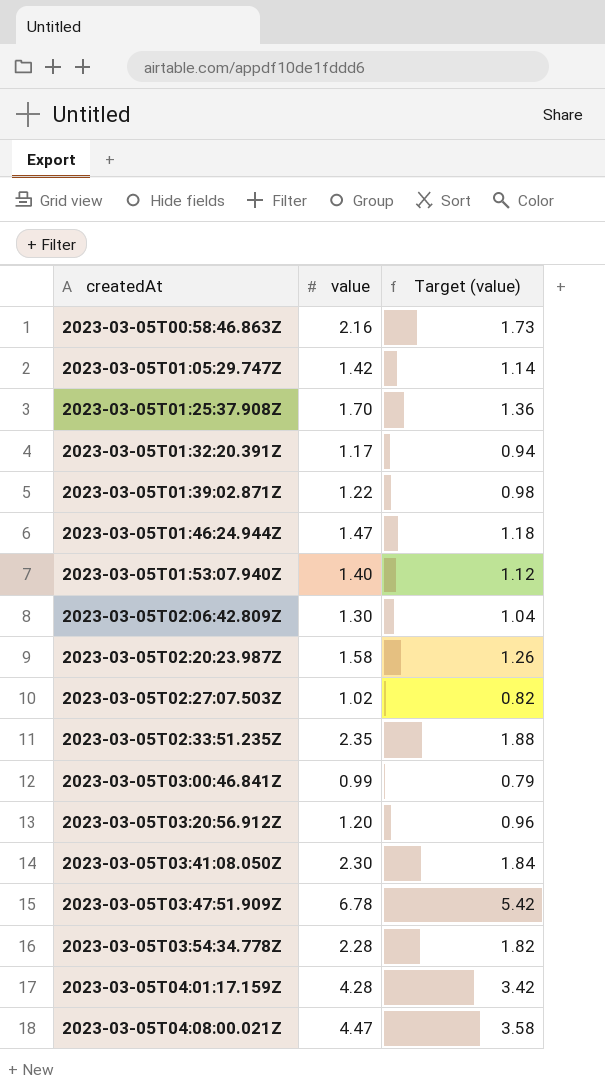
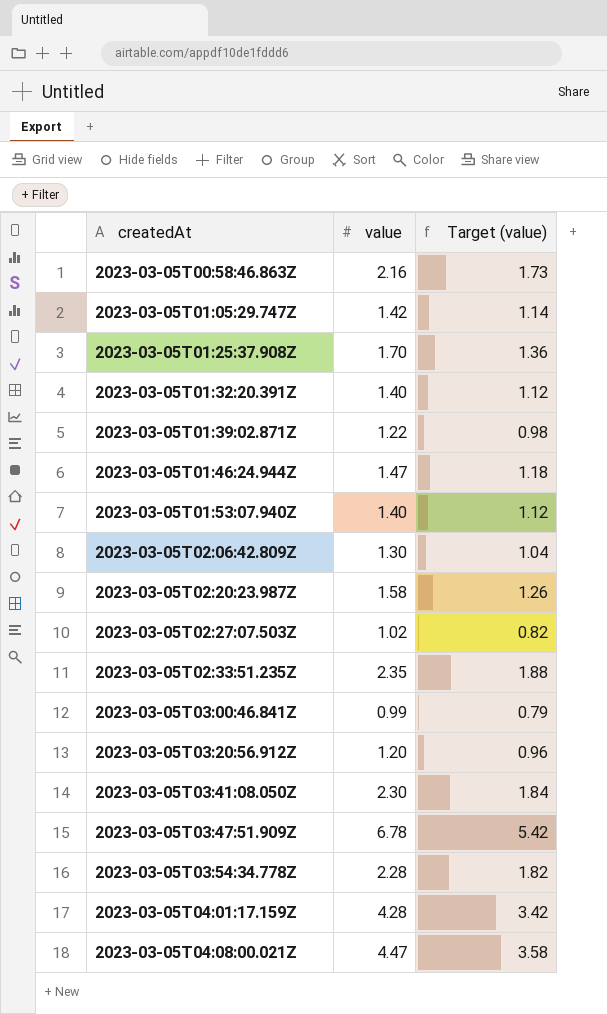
2023-03-05T01:32:20.391Z | value: 1.17 -> 1.40
2023-03-05T01:32:20.391Z | Target (value): 0.94 -> 1.12

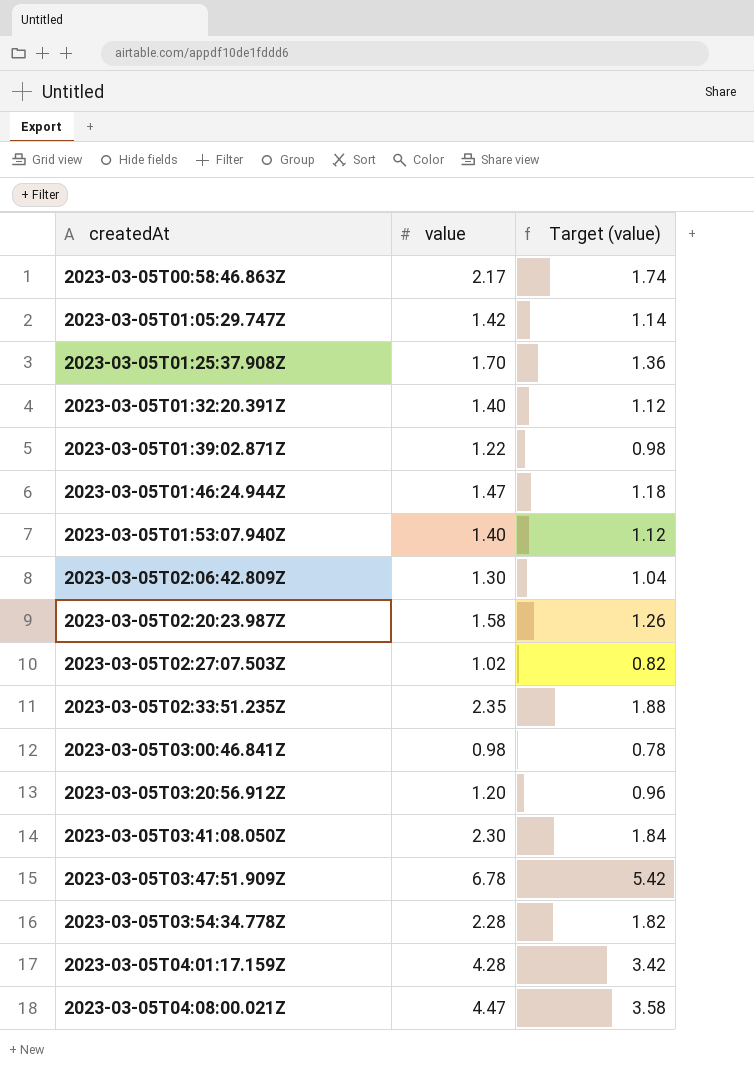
2023-03-05T00:58:46.863Z | value: 2.16 -> 2.17
2023-03-05T00:58:46.863Z | Target (value): 1.73 -> 1.74
2023-03-05T03:00:46.841Z | value: 0.99 -> 0.98
2023-03-05T03:00:46.841Z | Target (value): 0.79 -> 0.78

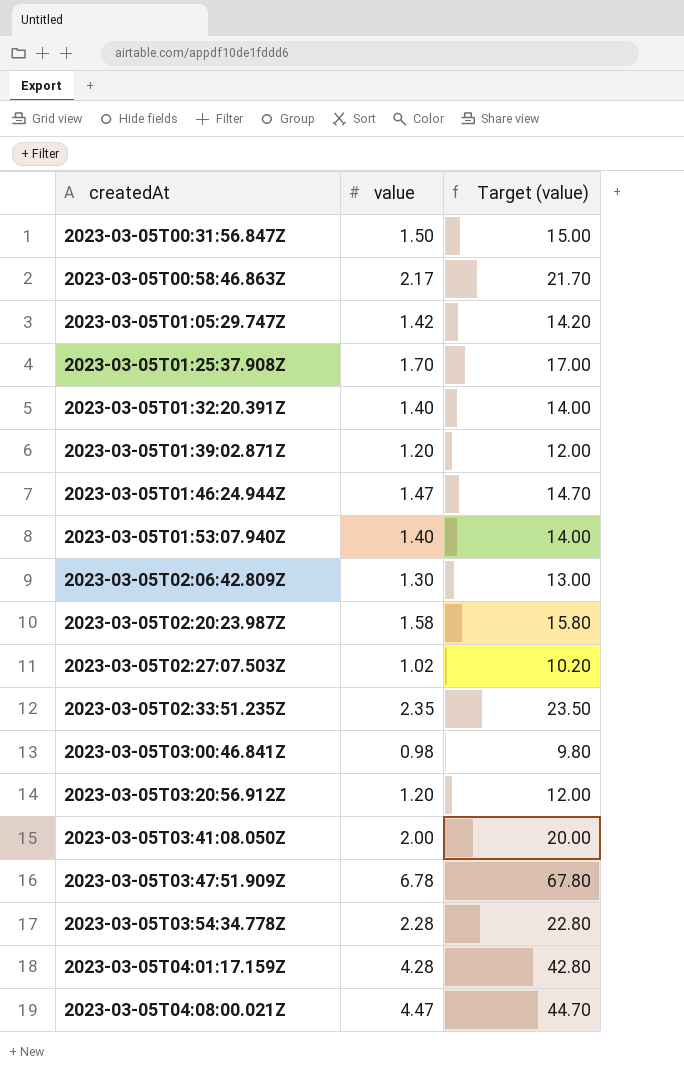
column Target (value) | formula: [value] * 0.8 -> [value] * 10
row 2023-03-05T00:31:56.847Z: none -> 1.50 | 15.00
2023-03-05T01:39:02.871Z | value: 1.22 -> 1.20
2023-03-05T03:41:08.050Z | value: 2.30 -> 2.00

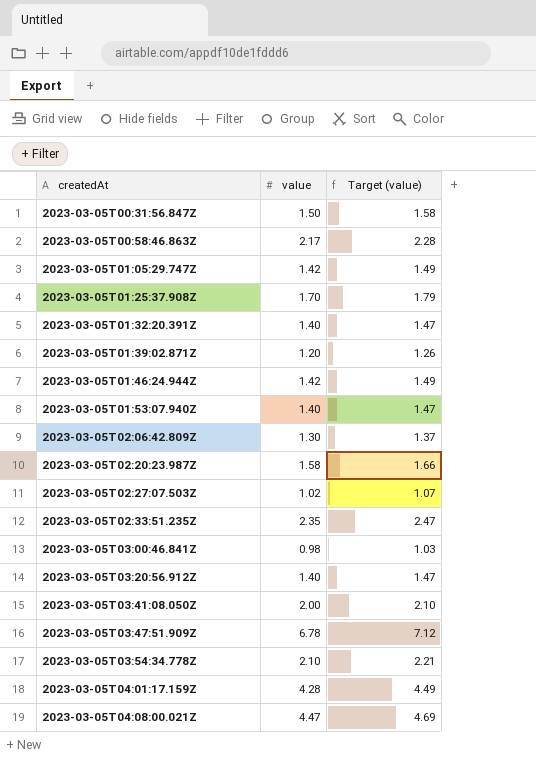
column Target (value) | formula: [value] * 10 -> [value] * 1.05
2023-03-05T01:46:24.944Z | value: 1.47 -> 1.42
2023-03-05T03:20:56.912Z | value: 1.20 -> 1.40
2023-03-05T03:54:34.778Z | value: 2.28 -> 2.10

